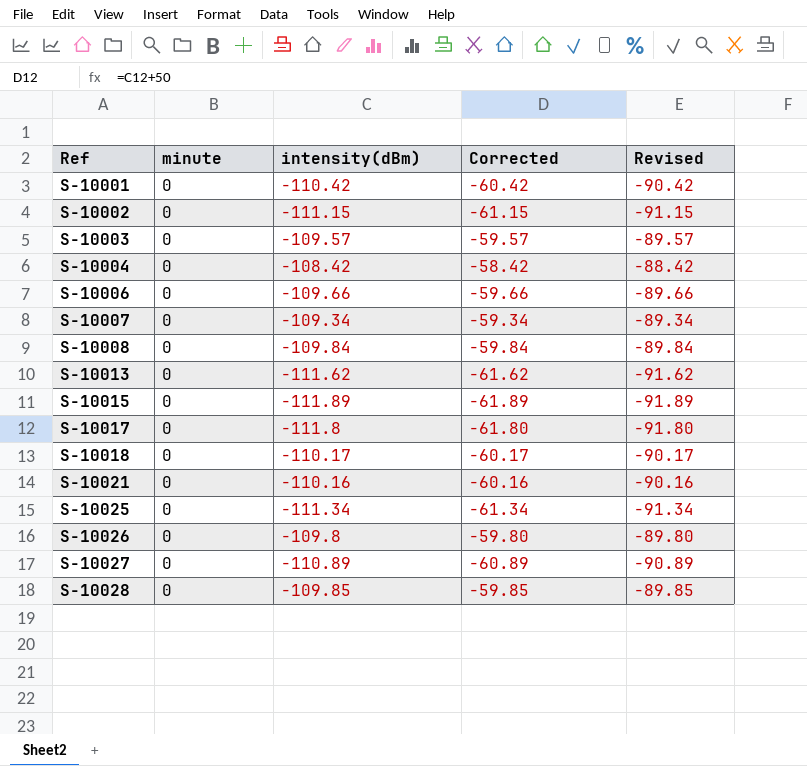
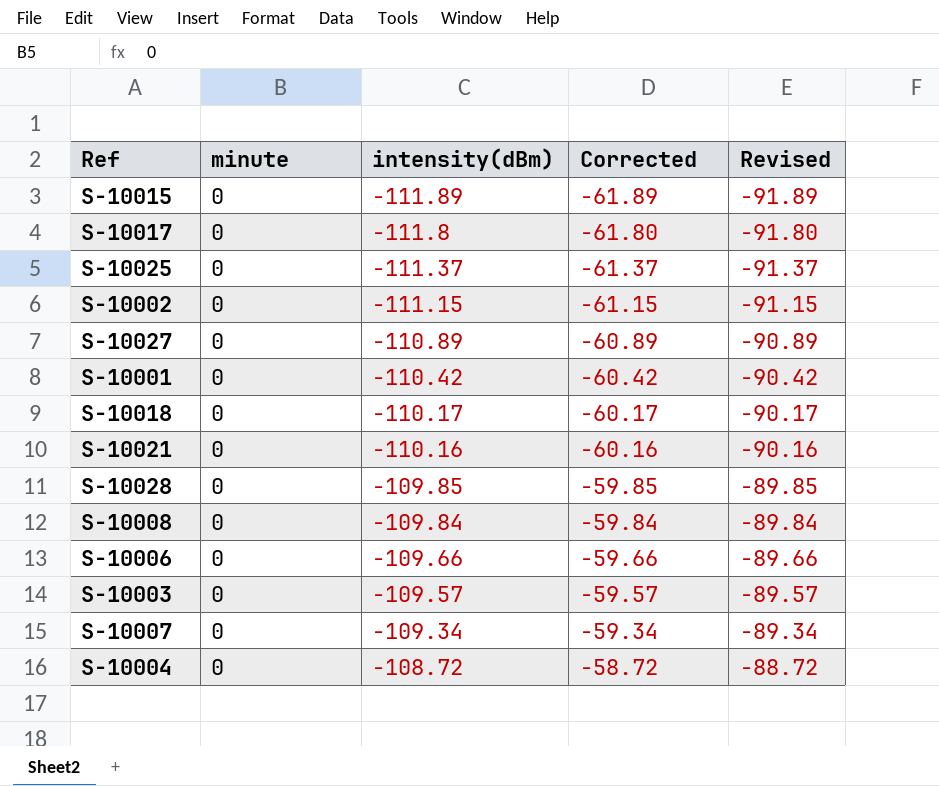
row order: Ref ascending -> intensity(dBm) ascending
row S-10013: 0 | -111.62 | -61.62 | -91.62 -> none
row S-10026: 0 | -109.8 | -59.80 | -89.80 -> none
S-10025 | intensity(dBm): -111.34 -> -111.37
S-10025 | Corrected: -61.34 -> -61.37
S-10025 | Revised: -91.34 -> -91.37
S-10004 | intensity(dBm): -108.42 -> -108.72
S-10004 | Corrected: -58.42 -> -58.72
S-10004 | Revised: -88.42 -> -88.72

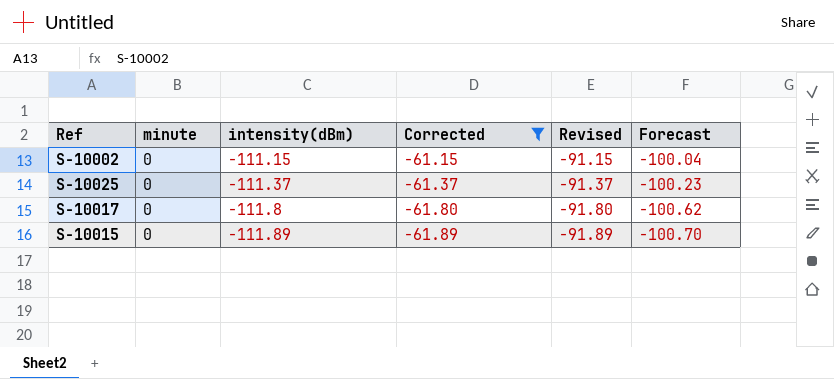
filter: none -> Corrected <= -61.15
row order: intensity(dBm) ascending -> intensity(dBm) descending
column Forecast | formula: none -> [intensity(dBm)] * 0.9

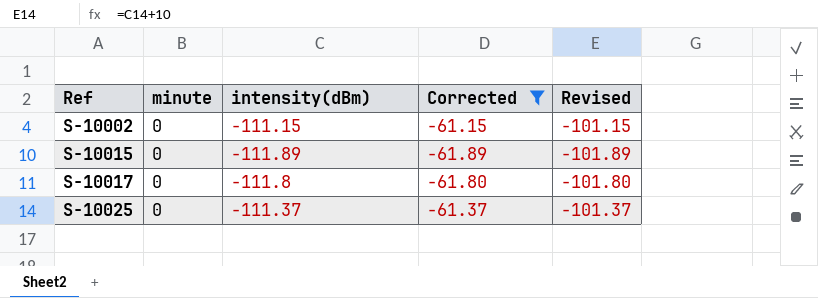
row order: intensity(dBm) descending -> Ref ascending
column Forecast | formula: [intensity(dBm)] * 0.9 -> none
column Revised | formula: [intensity(dBm)] + 20 -> [intensity(dBm)] + 10

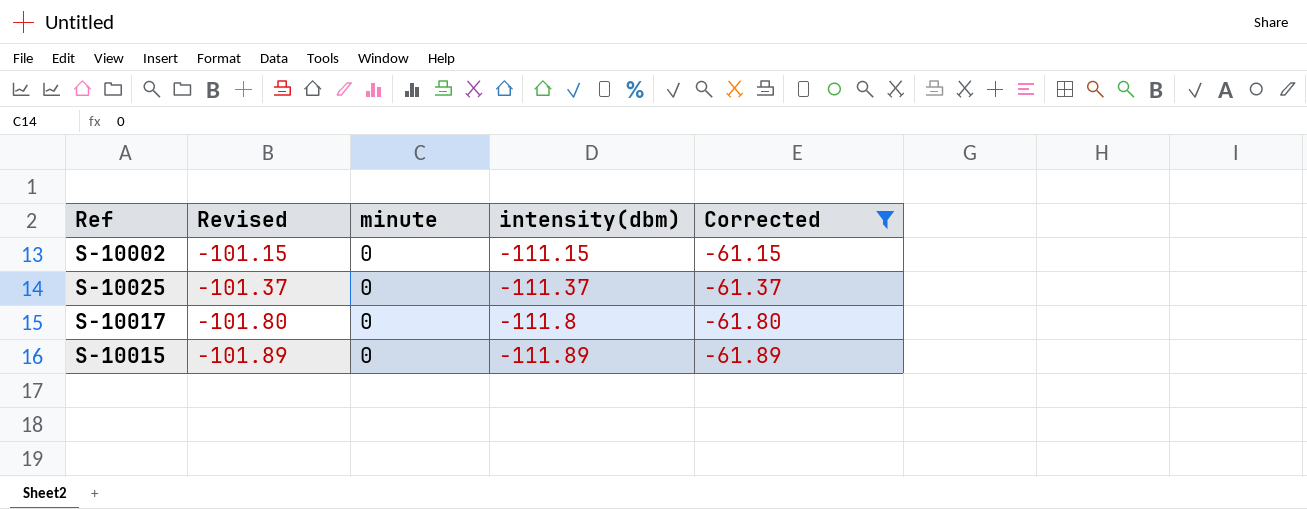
row order: Ref ascending -> Revised descending
column Revised | position: 5 -> 2
column name: intensity(dBm) -> intensity(dbm)

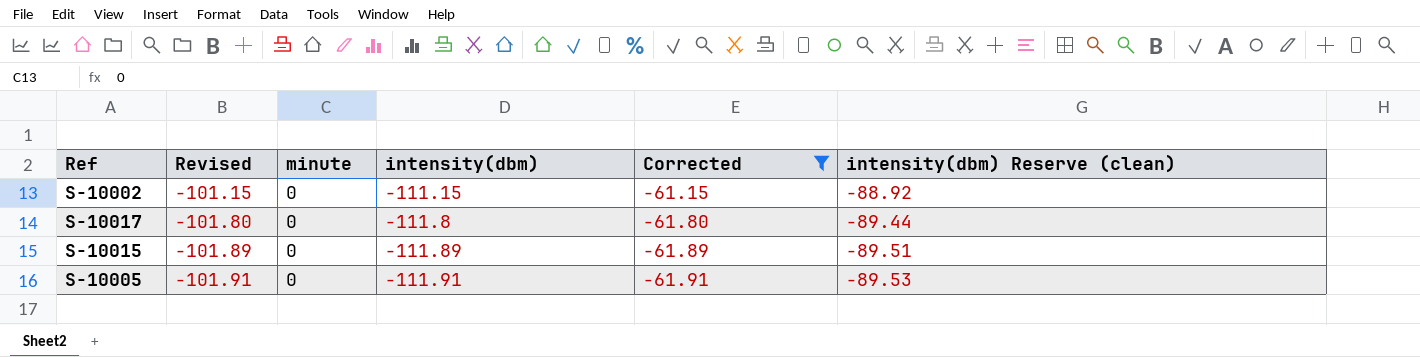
column intensity(dbm) Reserve (clean) | formula: none -> [intensity(dbm)] * 0.8
row S-10025: -101.37 | 0 | -111.37 | -61.37 -> none
row S-10005: none -> -101.91 | 0 | -111.91 | -61.91 | -89.53

